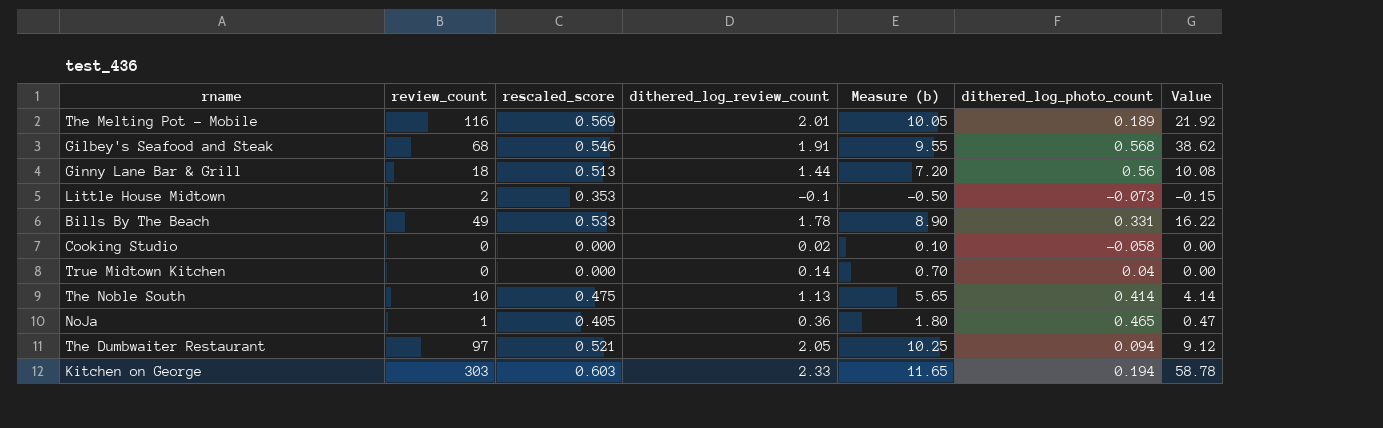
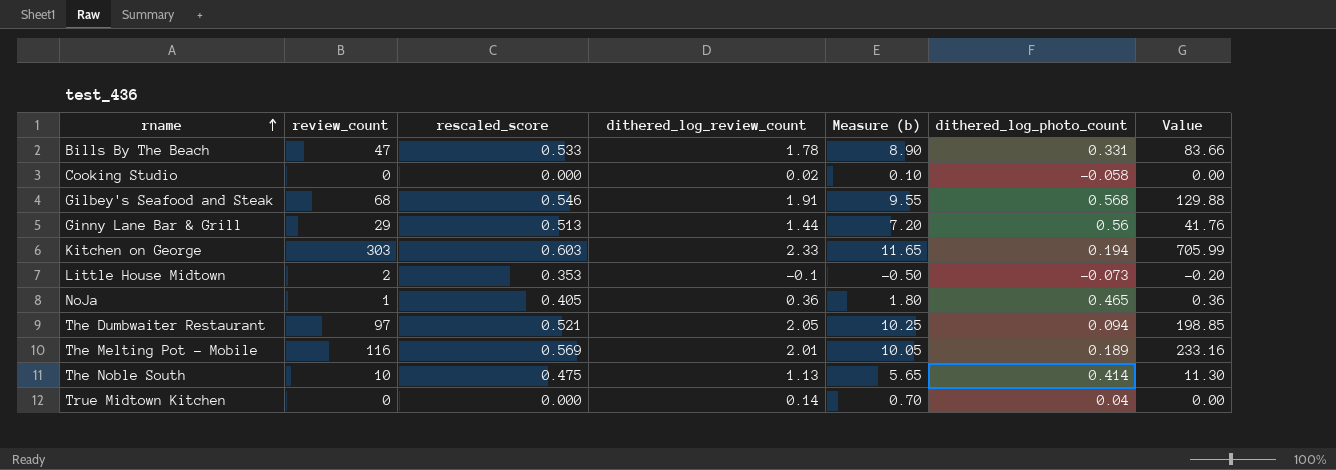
row order: none -> rname ascending
column Value | formula: [review_count] * [dithered_log_photo_count] -> [review_count] * [dithered_log_review_count]
Bills By The Beach | review_count: 49 -> 47
Ginny Lane Bar & Grill | review_count: 18 -> 29

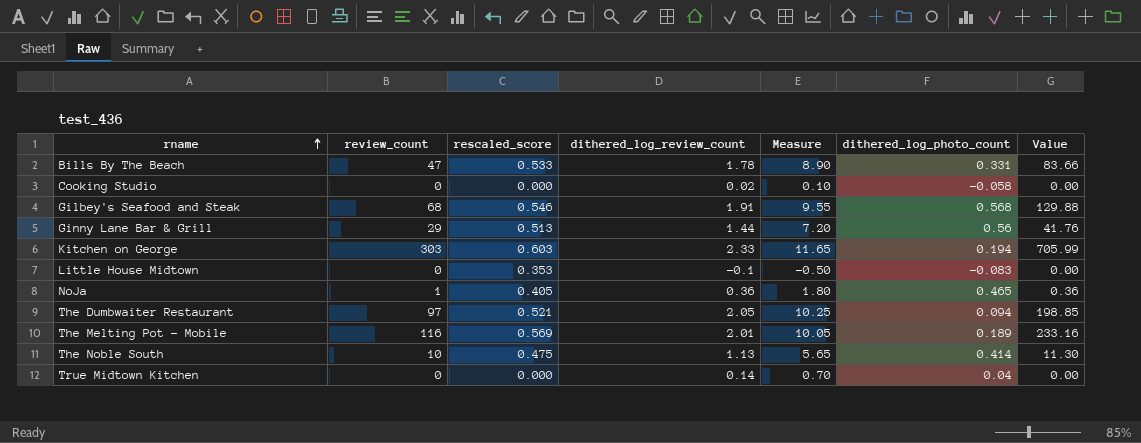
column name: Measure (b) -> Measure
Little House Midtown | review_count: 2 -> 0
Little House Midtown | dithered_log_photo_count: -0.073 -> -0.083
Little House Midtown | Value: -0.20 -> 0.00

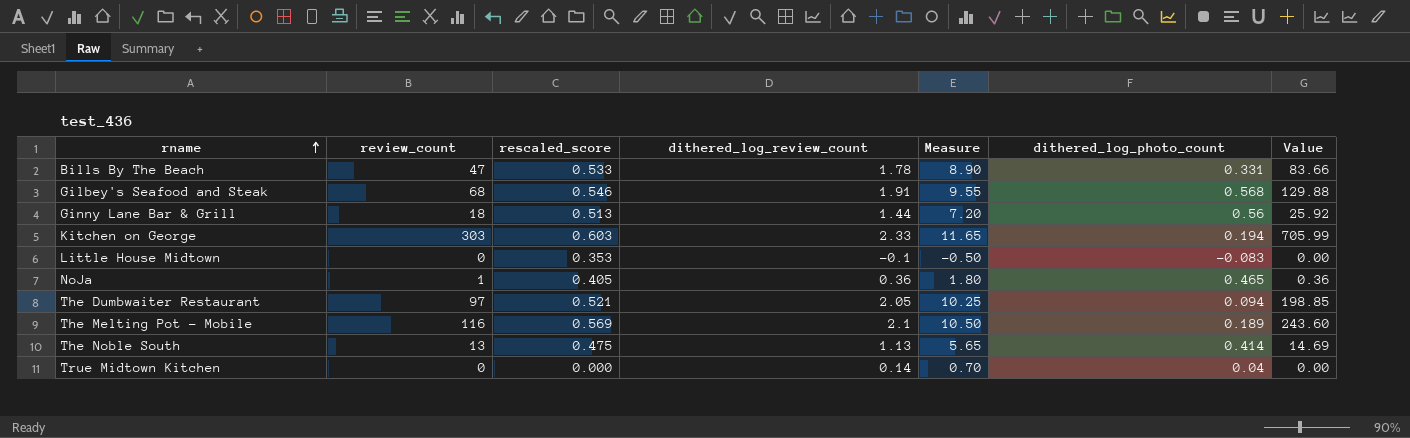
row Cooking Studio: 0 | 0.000 | 0.02 | 0.10 | -0.058 | 0.00 -> none
Ginny Lane Bar & Grill | review_count: 29 -> 18
Ginny Lane Bar & Grill | Value: 41.76 -> 25.92
The Melting Pot - Mobile | dithered_log_review_count: 2.01 -> 2.1
The Melting Pot - Mobile | Measure: 10.05 -> 10.50
The Melting Pot - Mobile | Value: 233.16 -> 243.60
The Noble South | review_count: 10 -> 13
The Noble South | Value: 11.30 -> 14.69

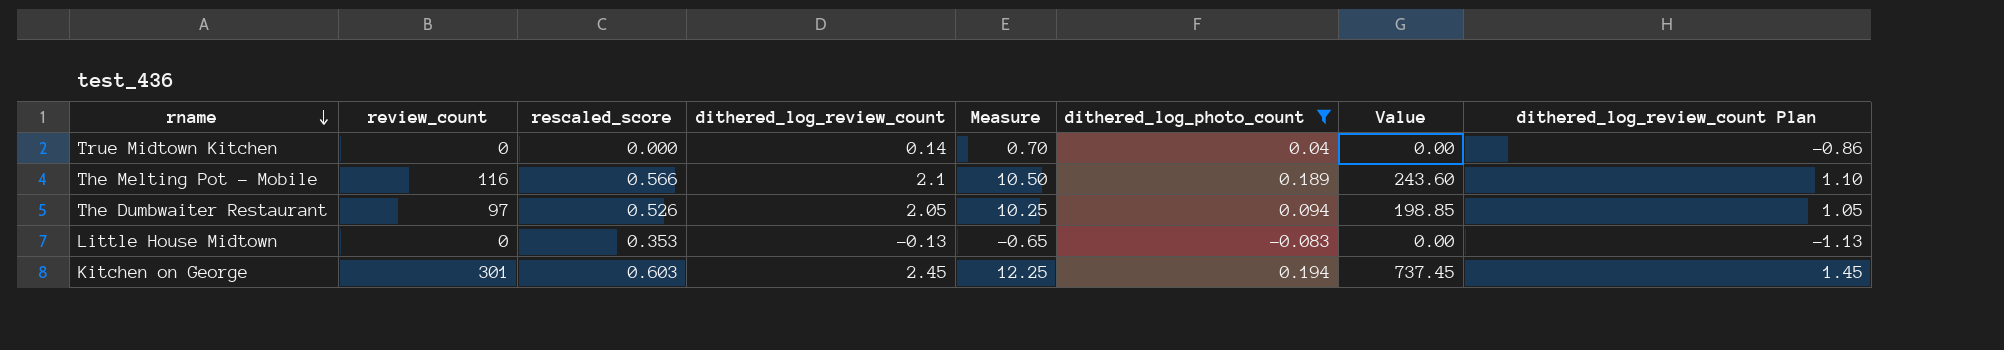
filter: none -> dithered_log_photo_count <= 0.194
row order: rname ascending -> rname descending
column dithered_log_review_count Plan | formula: none -> [dithered_log_review_count] - 1
The Melting Pot - Mobile | rescaled_score: 0.569 -> 0.566
The Dumbwaiter Restaurant | rescaled_score: 0.521 -> 0.526
Little House Midtown | dithered_log_review_count: -0.1 -> -0.13
Little House Midtown | Measure: -0.50 -> -0.65
Kitchen on George | review_count: 303 -> 301
Kitchen on George | dithered_log_review_count: 2.33 -> 2.45
Kitchen on George | Measure: 11.65 -> 12.25
Kitchen on George | Value: 705.99 -> 737.45

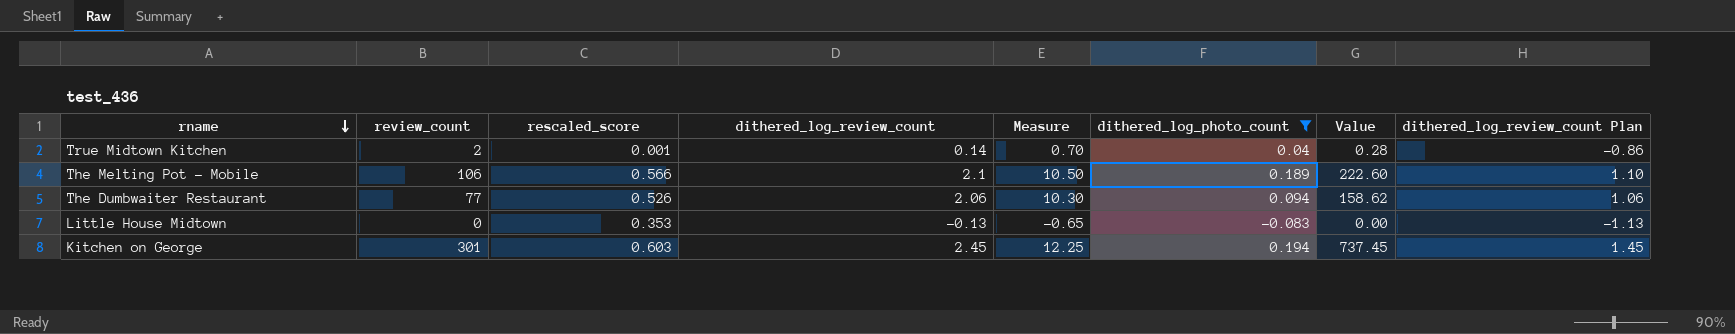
True Midtown Kitchen | review_count: 0 -> 2
True Midtown Kitchen | rescaled_score: 0.000 -> 0.001
True Midtown Kitchen | Value: 0.00 -> 0.28
The Melting Pot - Mobile | review_count: 116 -> 106
The Melting Pot - Mobile | Value: 243.60 -> 222.60
The Dumbwaiter Restaurant | review_count: 97 -> 77
The Dumbwaiter Restaurant | dithered_log_review_count: 2.05 -> 2.06
The Dumbwaiter Restaurant | Measure: 10.25 -> 10.30
The Dumbwaiter Restaurant | Value: 198.85 -> 158.62
The Dumbwaiter Restaurant | dithered_log_review_count Plan: 1.05 -> 1.06

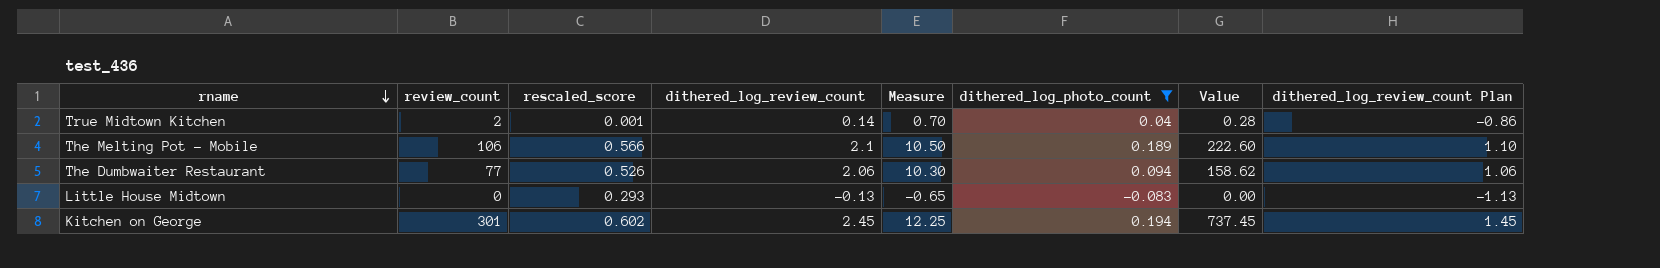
Little House Midtown | rescaled_score: 0.353 -> 0.293
Kitchen on George | rescaled_score: 0.603 -> 0.602

